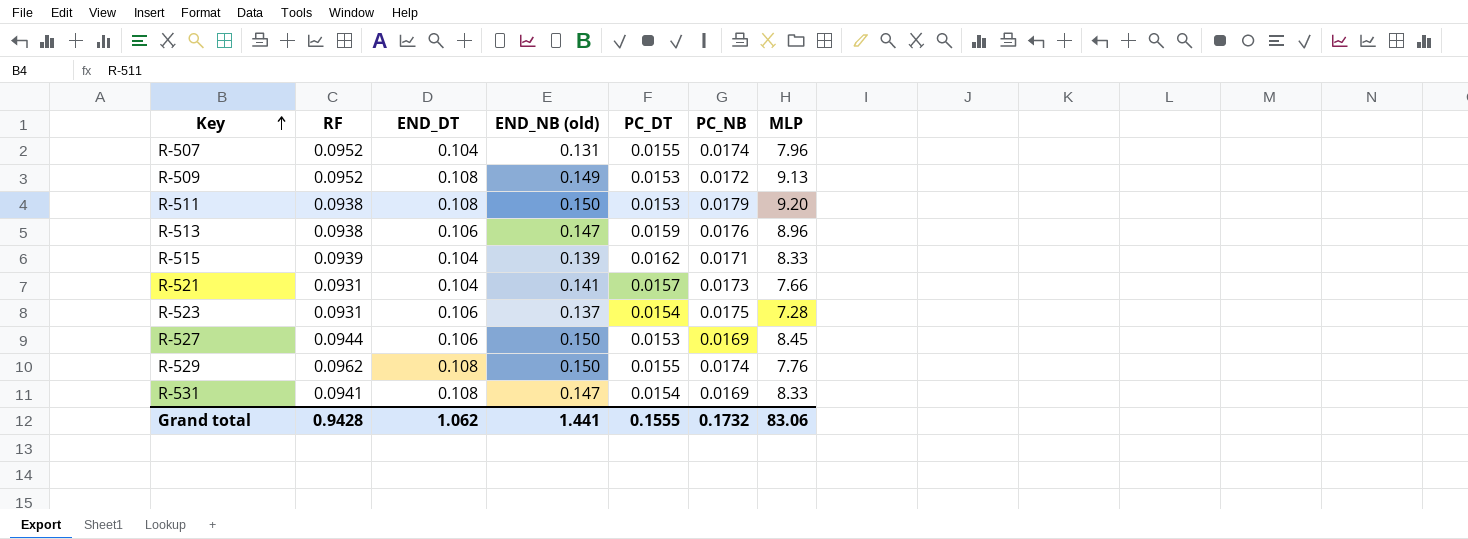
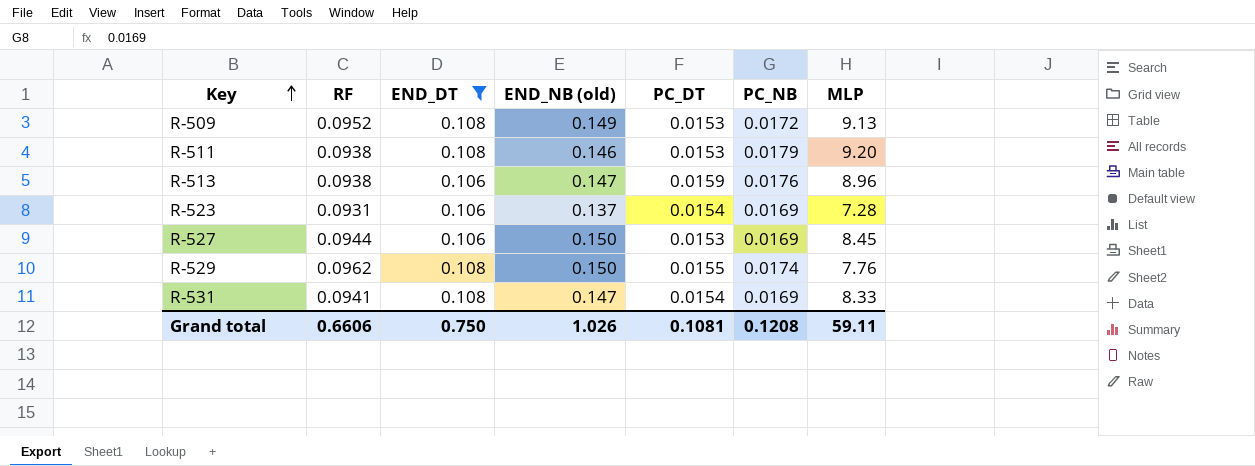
filter: none -> END_DT != 0.104
R-511 | END_NB (old): 0.150 -> 0.146
R-523 | PC_NB: 0.0175 -> 0.0169
Grand total | RF: 0.9428 -> 0.6606
Grand total | END_DT: 1.062 -> 0.750
Grand total | END_NB (old): 1.441 -> 1.026
Grand total | PC_DT: 0.1555 -> 0.1081
Grand total | PC_NB: 0.1732 -> 0.1208
Grand total | MLP: 83.06 -> 59.11

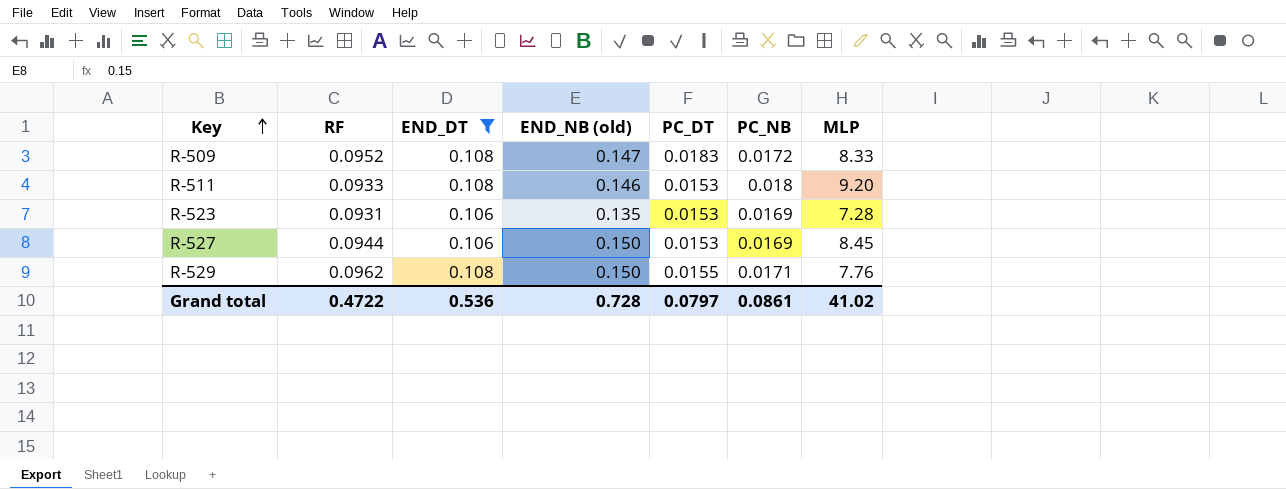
row R-513: 0.0938 | 0.106 | 0.147 | 0.0159 | 0.0176 | 8.96 -> none
row R-531: 0.0941 | 0.108 | 0.147 | 0.0154 | 0.0169 | 8.33 -> none
R-509 | END_NB (old): 0.149 -> 0.147
R-509 | PC_DT: 0.0153 -> 0.0183
R-509 | MLP: 9.13 -> 8.33
R-511 | RF: 0.0938 -> 0.0933
R-511 | PC_NB: 0.0179 -> 0.018
R-523 | END_NB (old): 0.137 -> 0.135
R-523 | PC_DT: 0.0154 -> 0.0153
R-529 | PC_NB: 0.0174 -> 0.0171
Grand total | RF: 0.6606 -> 0.4722
Grand total | END_DT: 0.750 -> 0.536
Grand total | END_NB (old): 1.026 -> 0.728
Grand total | PC_DT: 0.1081 -> 0.0797
Grand total | PC_NB: 0.1208 -> 0.0861
Grand total | MLP: 59.11 -> 41.02

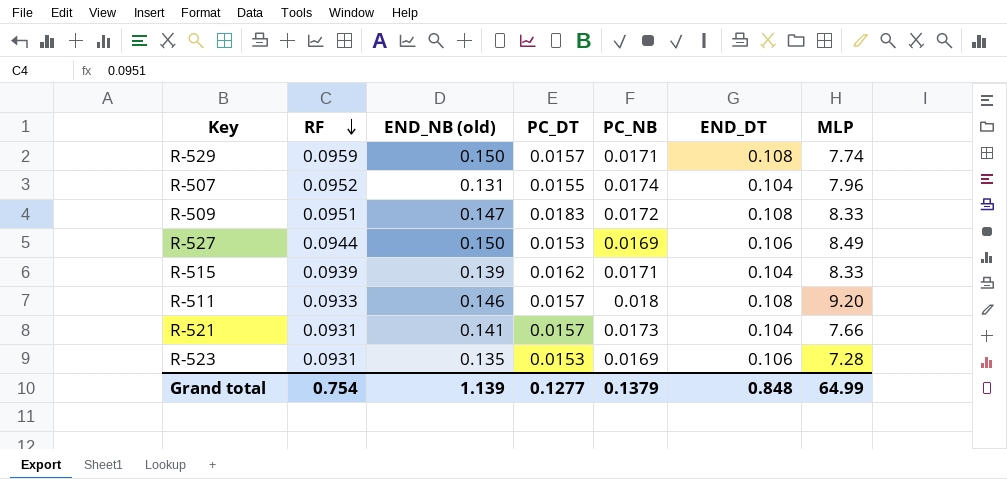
filter: END_DT != 0.104 -> none
row order: Key ascending -> RF descending
column END_DT | position: 3 -> 6
R-529 | RF: 0.0962 -> 0.0959
R-529 | PC_DT: 0.0155 -> 0.0157
R-529 | MLP: 7.76 -> 7.74
R-509 | RF: 0.0952 -> 0.0951
R-527 | MLP: 8.45 -> 8.49
R-511 | PC_DT: 0.0153 -> 0.0157
Grand total | RF: 0.4722 -> 0.754
Grand total | END_NB (old): 0.728 -> 1.139
Grand total | PC_DT: 0.0797 -> 0.1277
Grand total | PC_NB: 0.0861 -> 0.1379
Grand total | END_DT: 0.536 -> 0.848
Grand total | MLP: 41.02 -> 64.99

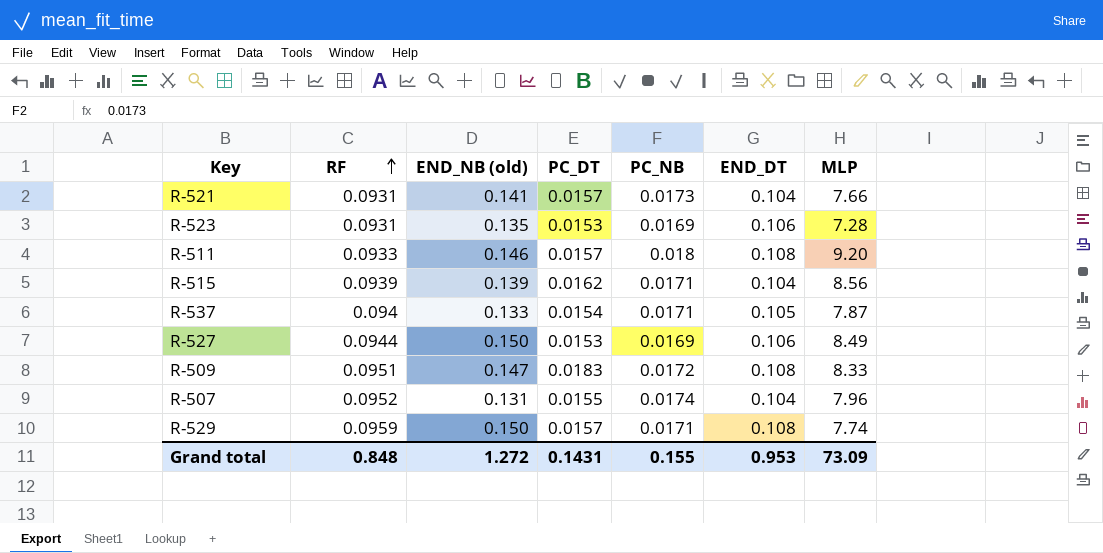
row order: RF descending -> RF ascending
R-515 | MLP: 8.33 -> 8.56
row R-537: none -> 0.094 | 0.133 | 0.0154 | 0.0171 | 0.105 | 7.87
Grand total | RF: 0.754 -> 0.848
Grand total | END_NB (old): 1.139 -> 1.272
Grand total | PC_DT: 0.1277 -> 0.1431
Grand total | PC_NB: 0.1379 -> 0.155
Grand total | END_DT: 0.848 -> 0.953
Grand total | MLP: 64.99 -> 73.09

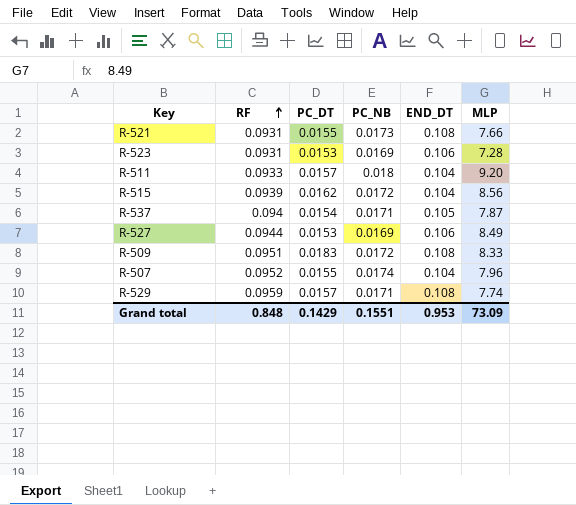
column END_NB (old) | position: 3 -> none
R-521 | PC_DT: 0.0157 -> 0.0155
R-521 | END_DT: 0.104 -> 0.108
R-511 | END_DT: 0.108 -> 0.104
R-515 | PC_NB: 0.0171 -> 0.0172
Grand total | PC_DT: 0.1431 -> 0.1429
Grand total | PC_NB: 0.155 -> 0.1551

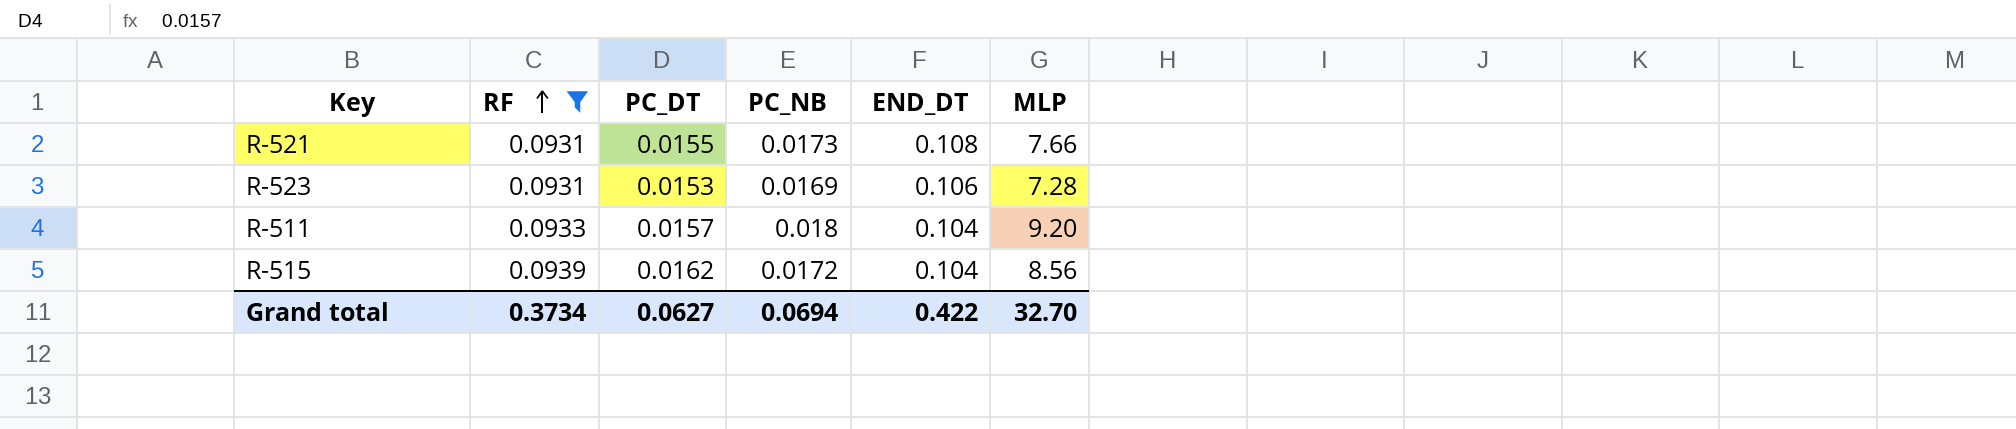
filter: none -> RF <= 0.0939
Grand total | RF: 0.848 -> 0.3734
Grand total | PC_DT: 0.1429 -> 0.0627
Grand total | PC_NB: 0.1551 -> 0.0694
Grand total | END_DT: 0.953 -> 0.422
Grand total | MLP: 73.09 -> 32.70

